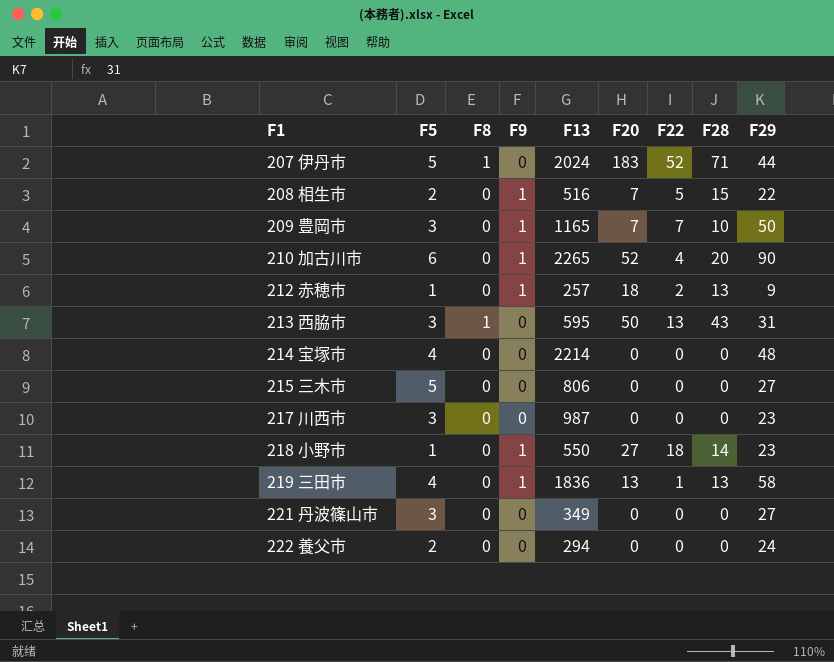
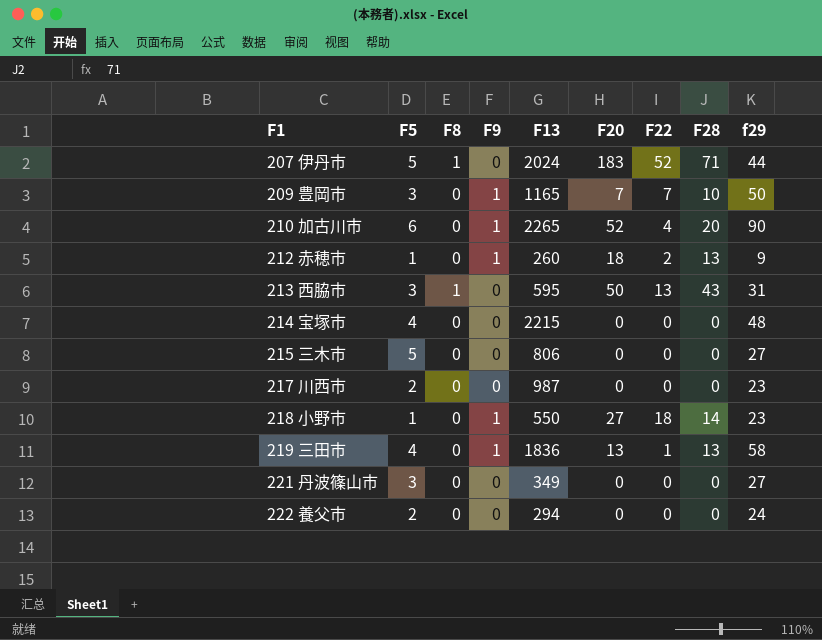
column name: F29 -> f29
row 208 相生市: 2 | 0 | 1 | 516 | 7 | 5 | 15 | 22 -> none
212 赤穂市 | F13: 257 -> 260
214 宝塚市 | F13: 2214 -> 2215
217 川西市 | F5: 3 -> 2

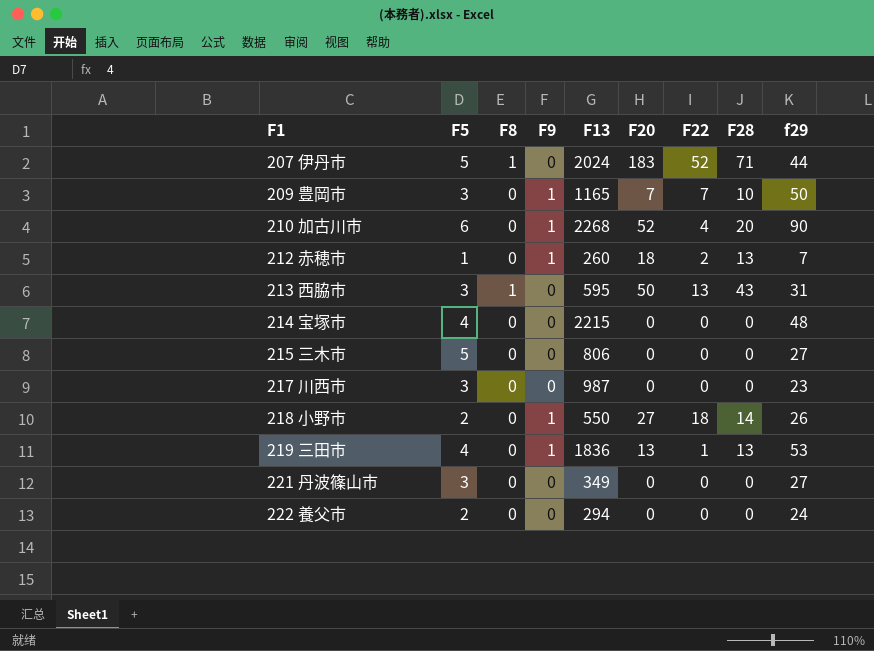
210 加古川市 | F13: 2265 -> 2268
212 赤穂市 | f29: 9 -> 7
217 川西市 | F5: 2 -> 3
218 小野市 | F5: 1 -> 2
218 小野市 | f29: 23 -> 26
219 三田市 | f29: 58 -> 53

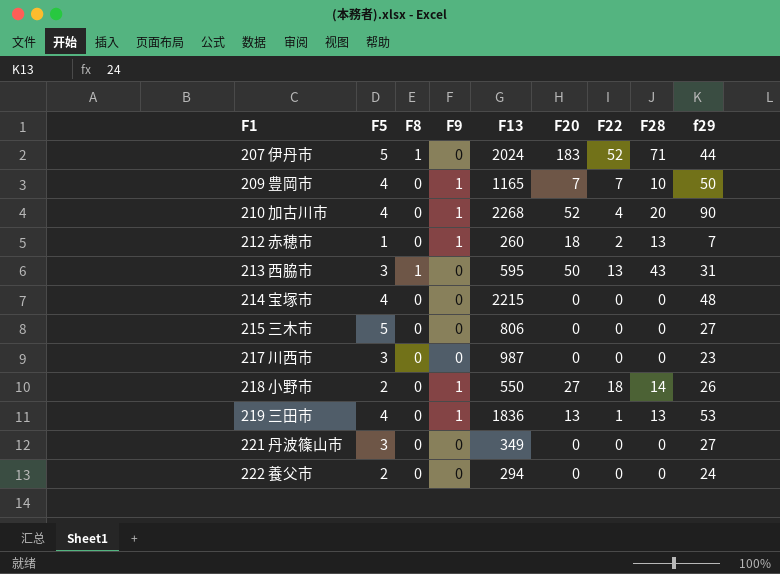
209 豊岡市 | F5: 3 -> 4
210 加古川市 | F5: 6 -> 4

